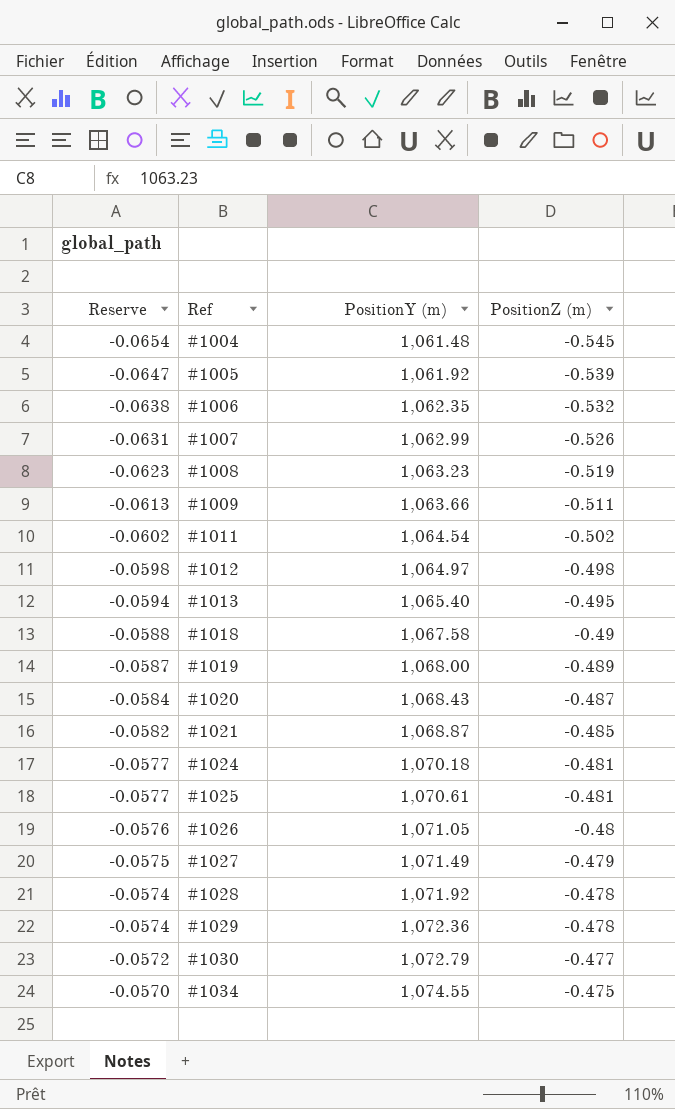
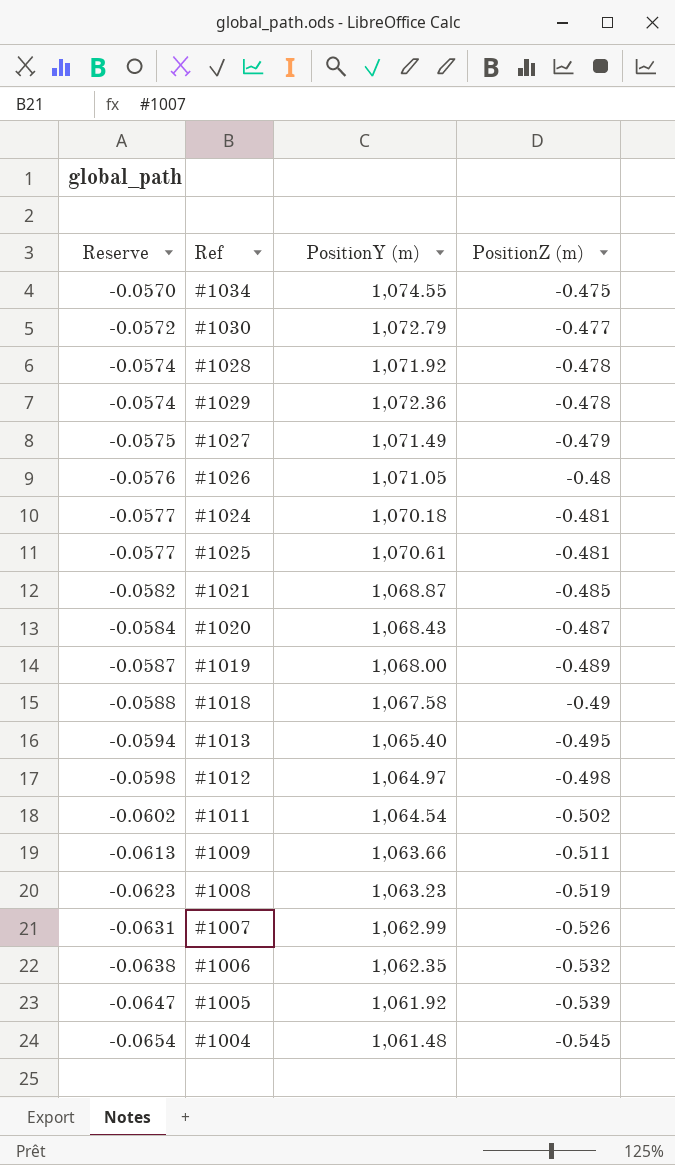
row order: Reserve ascending -> Reserve descending

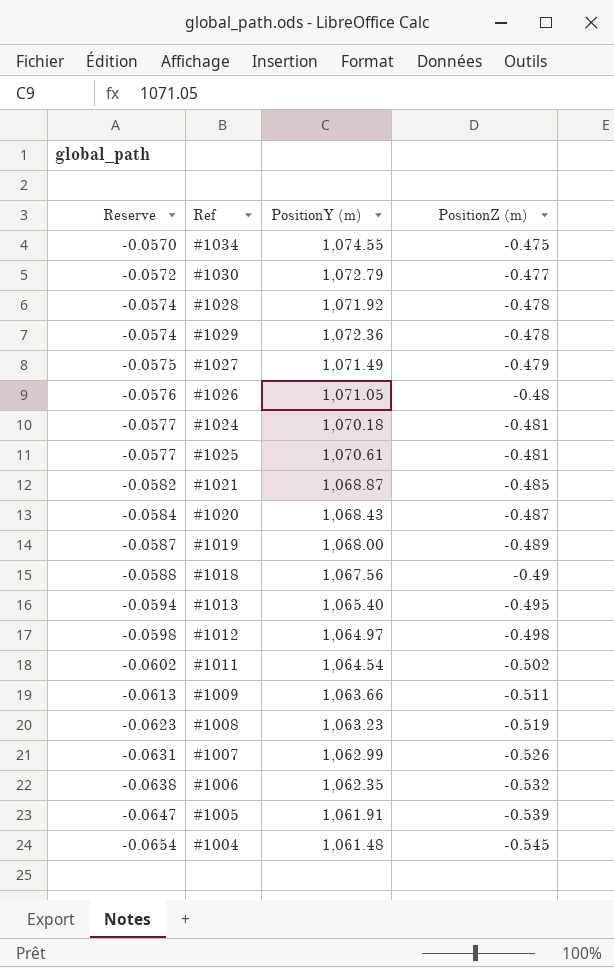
#1018 | PositionY (m): 1,067.58 -> 1,067.56
#1005 | PositionY (m): 1,061.92 -> 1,061.91

